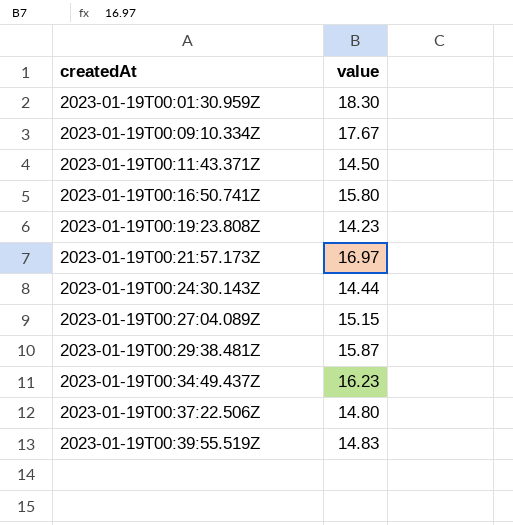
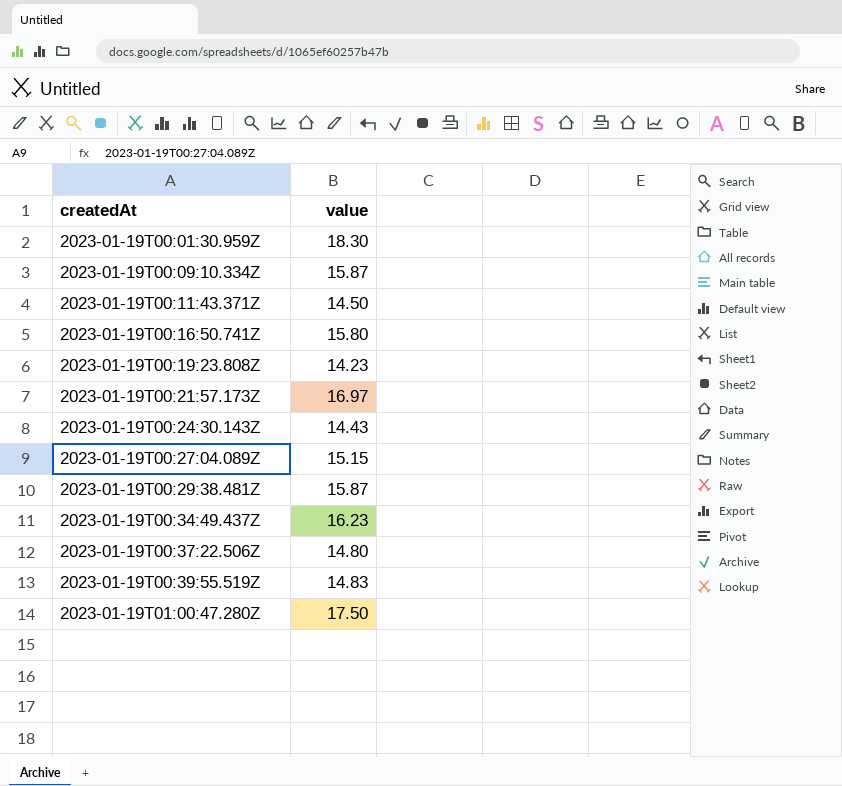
2023-01-19T00:09:10.334Z | value: 17.67 -> 15.87
2023-01-19T00:24:30.143Z | value: 14.44 -> 14.43
row 2023-01-19T01:00:47.280Z: none -> 17.50

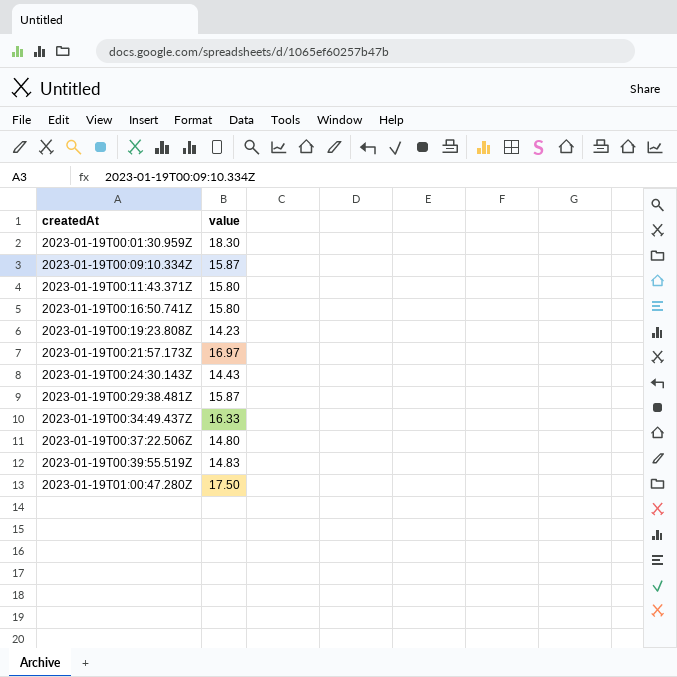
row 2023-01-19T00:27:04.089Z: 15.15 -> none
2023-01-19T00:11:43.371Z | value: 14.50 -> 15.80
2023-01-19T00:34:49.437Z | value: 16.23 -> 16.33

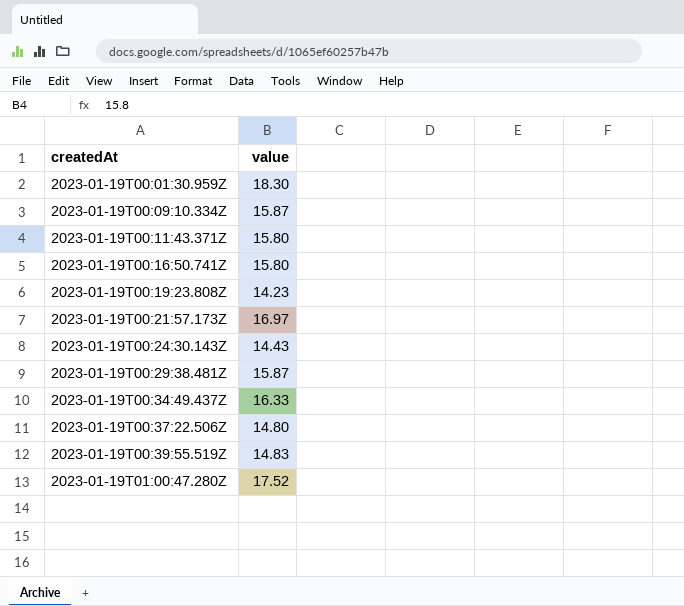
2023-01-19T01:00:47.280Z | value: 17.50 -> 17.52

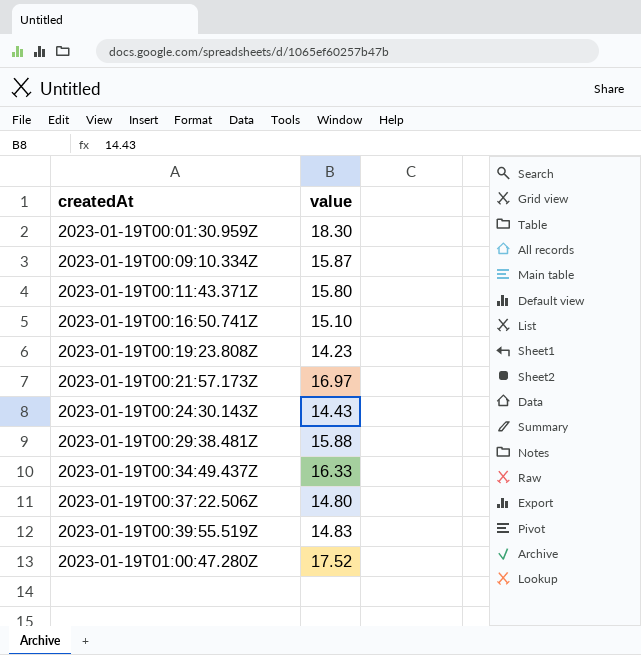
2023-01-19T00:16:50.741Z | value: 15.80 -> 15.10
2023-01-19T00:29:38.481Z | value: 15.87 -> 15.88

